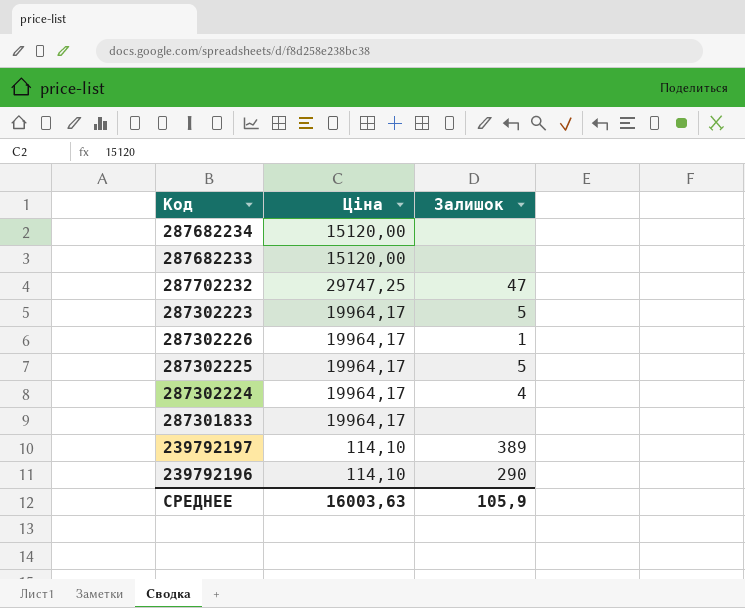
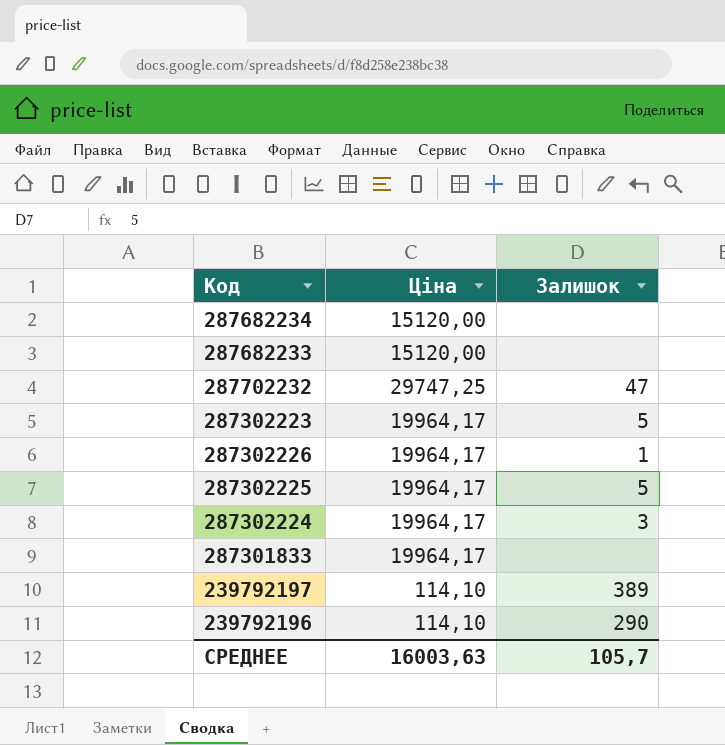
287302224 | Залишок: 4 -> 3
СРЕДНЕЕ | Залишок: 105,9 -> 105,7

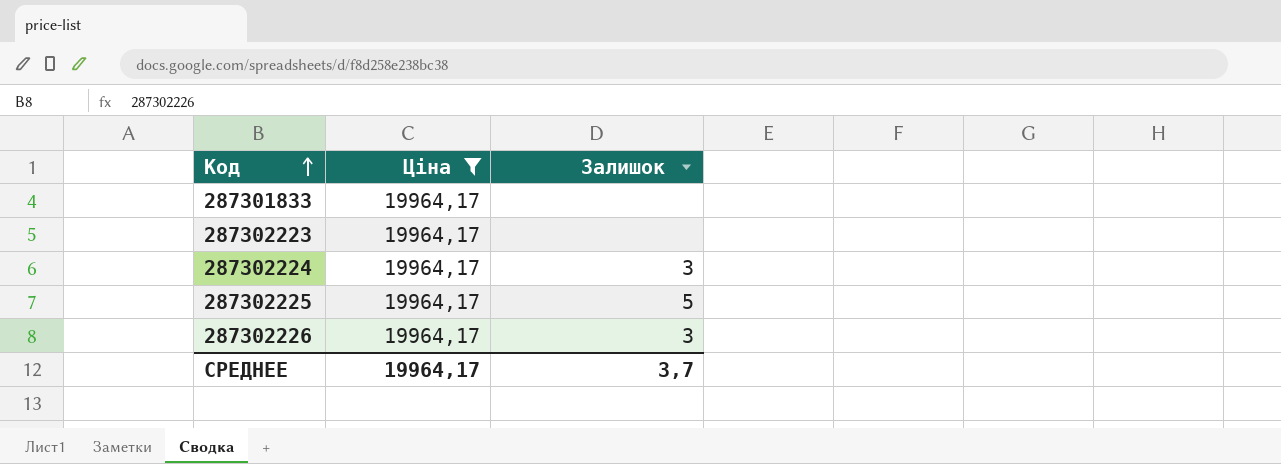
filter: none -> Ціна = 19964,17
row order: none -> Код ascending
287302223 | Залишок: 5 -> none
287302226 | Залишок: 1 -> 3
СРЕДНЕЕ | Ціна: 16003,63 -> 19964,17
СРЕДНЕЕ | Залишок: 105,7 -> 3,7

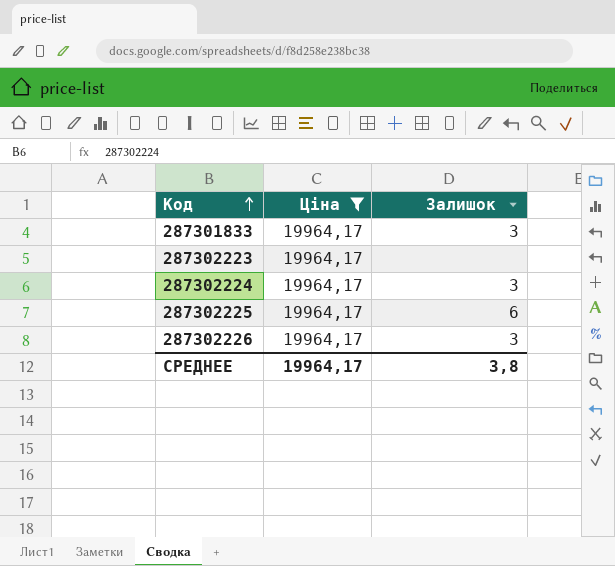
287301833 | Залишок: none -> 3
287302225 | Залишок: 5 -> 6
СРЕДНЕЕ | Залишок: 3,7 -> 3,8

